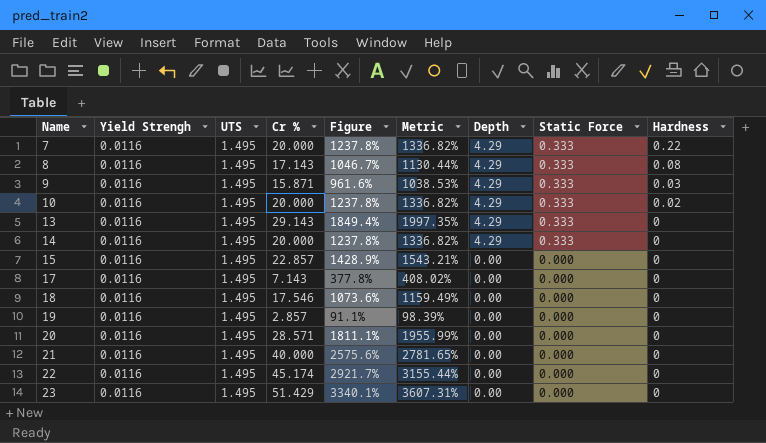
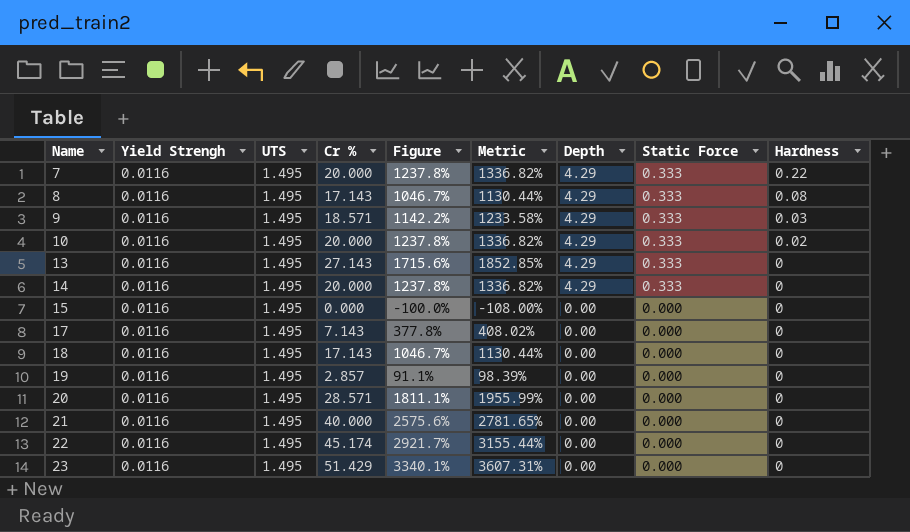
9 | Cr %: 15.871 -> 18.571
9 | Figure: 961.6% -> 1142.2%
9 | Metric: 1038.53% -> 1233.58%
13 | Cr %: 29.143 -> 27.143
13 | Figure: 1849.4% -> 1715.6%
13 | Metric: 1997.35% -> 1852.85%
15 | Cr %: 22.857 -> 0.000
15 | Figure: 1428.9% -> -100.0%
15 | Metric: 1543.21% -> -108.00%
18 | Cr %: 17.546 -> 17.143
18 | Figure: 1073.6% -> 1046.7%
18 | Metric: 1159.49% -> 1130.44%

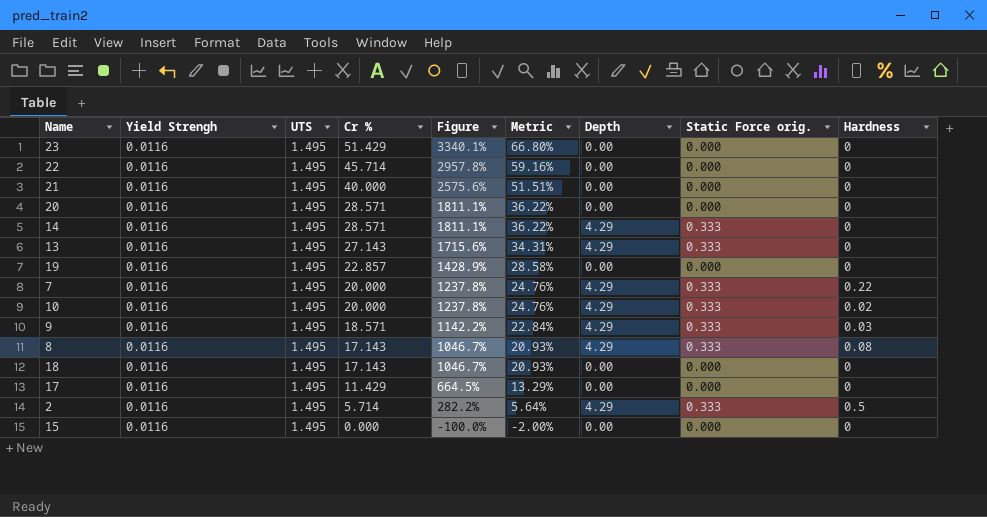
row order: Name ascending -> Cr % descending
column Metric | formula: [Figure] * 1.08 -> [Figure] * 0.02
column name: Static Force -> Static Force orig.
22 | Cr %: 45.174 -> 45.714
22 | Figure: 2921.7% -> 2957.8%
14 | Cr %: 20.000 -> 28.571
14 | Figure: 1237.8% -> 1811.1%
19 | Cr %: 2.857 -> 22.857
19 | Figure: 91.1% -> 1428.9%
17 | Cr %: 7.143 -> 11.429
17 | Figure: 377.8% -> 664.5%
row 2: none -> 0.0116 | 1.495 | 5.714 | 282.2% | 5.64% | 4.29 | 0.333 | 0.5

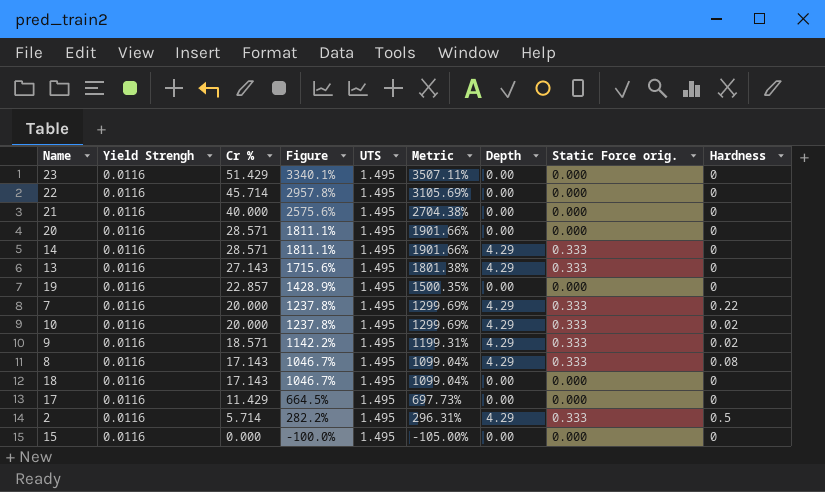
column UTS | position: 3 -> 5
column Metric | formula: [Figure] * 0.02 -> [Figure] * 1.05
9 | Hardness: 0.03 -> 0.02

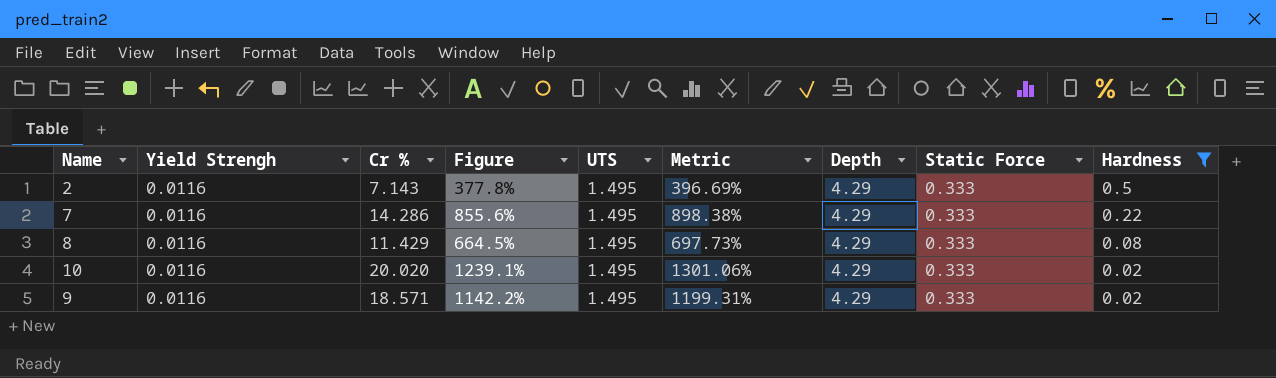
filter: none -> Hardness != 0
row order: Cr % descending -> Hardness descending
column name: Static Force orig. -> Static Force
2 | Cr %: 5.714 -> 7.143
2 | Figure: 282.2% -> 377.8%
2 | Metric: 296.31% -> 396.69%
7 | Cr %: 20.000 -> 14.286
7 | Figure: 1237.8% -> 855.6%
7 | Metric: 1299.69% -> 898.38%
8 | Cr %: 17.143 -> 11.429
8 | Figure: 1046.7% -> 664.5%
8 | Metric: 1099.04% -> 697.73%
10 | Cr %: 20.000 -> 20.020
10 | Figure: 1237.8% -> 1239.1%
10 | Metric: 1299.69% -> 1301.06%

